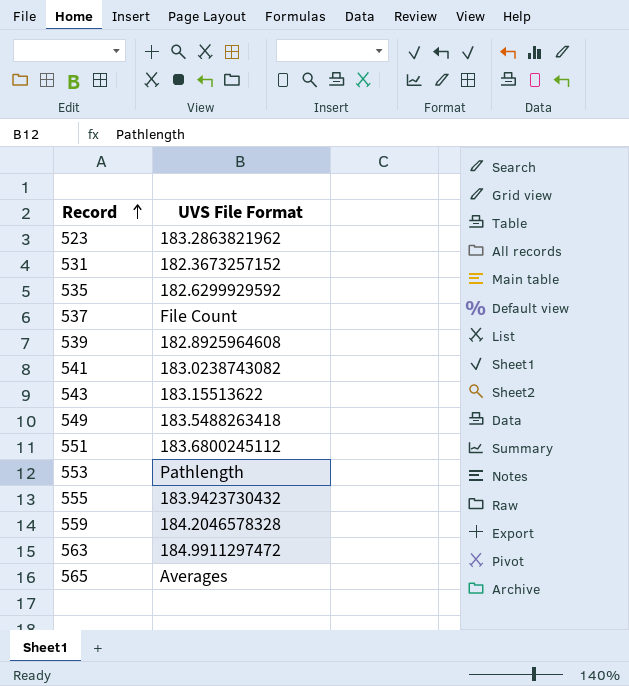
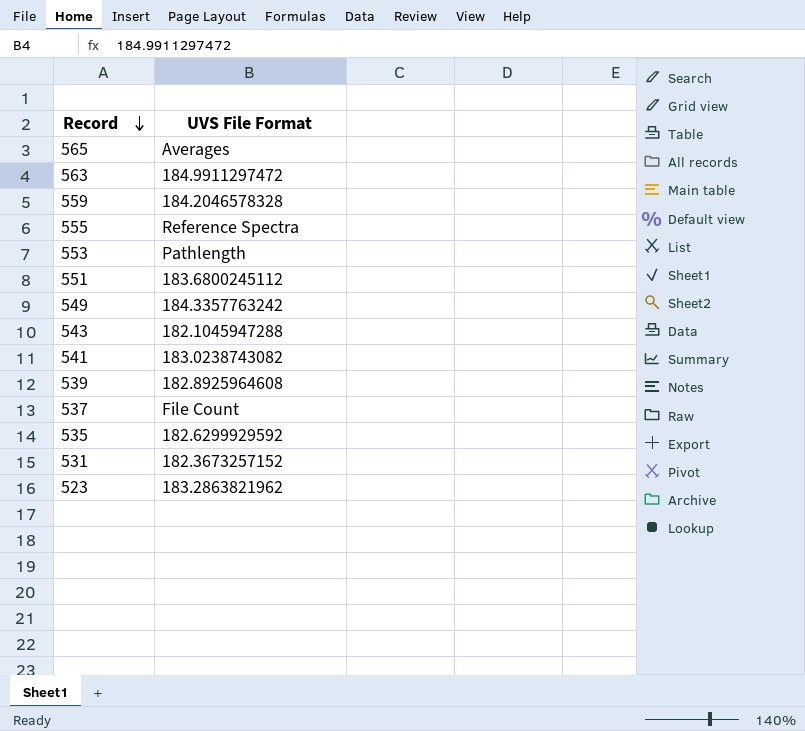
row order: Record ascending -> Record descending
555 | UVS File Format: 183.9423730432 -> Reference Spectra
549 | UVS File Format: 183.5488263418 -> 184.3357763242
543 | UVS File Format: 183.15513622 -> 182.1045947288

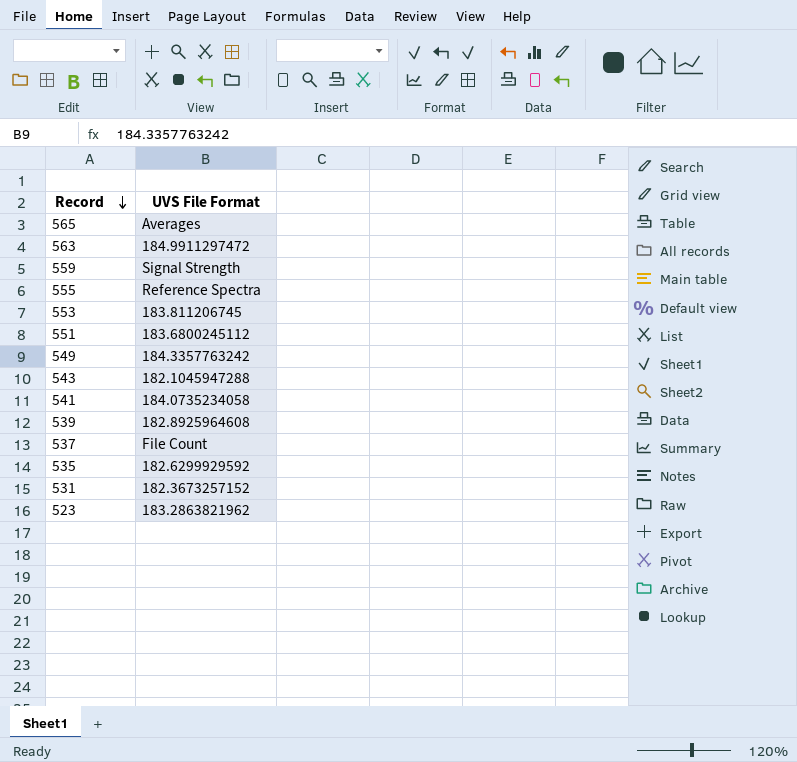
559 | UVS File Format: 184.2046578328 -> Signal Strength
553 | UVS File Format: Pathlength -> 183.811206745
541 | UVS File Format: 183.0238743082 -> 184.0735234058

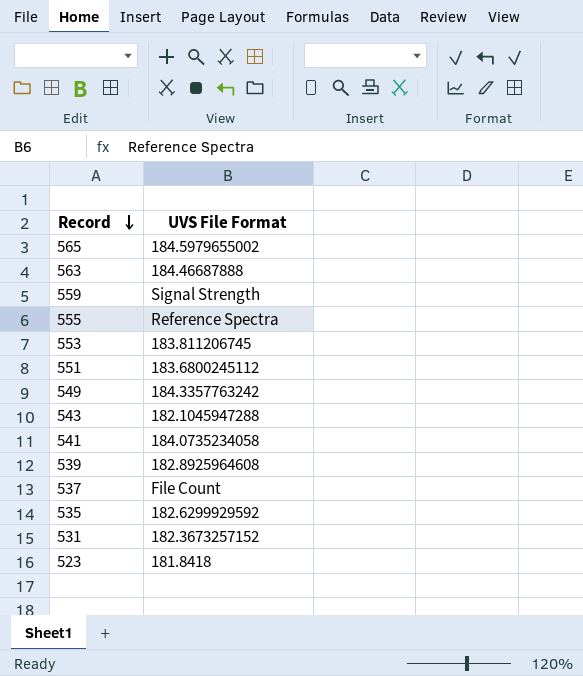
565 | UVS File Format: Averages -> 184.5979655002
563 | UVS File Format: 184.9911297472 -> 184.46687888
523 | UVS File Format: 183.2863821962 -> 181.8418

